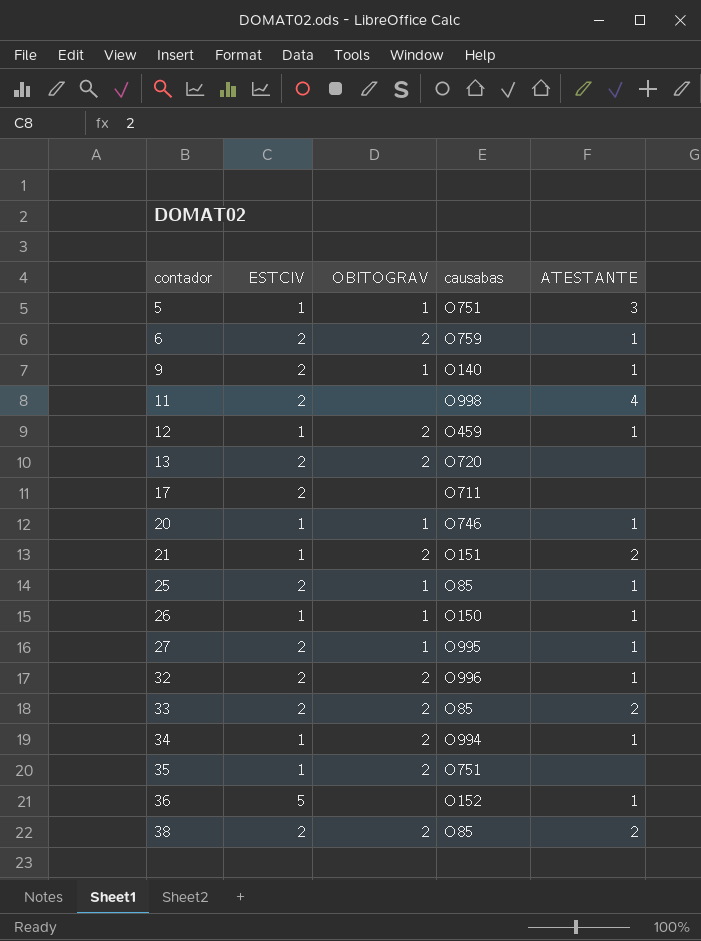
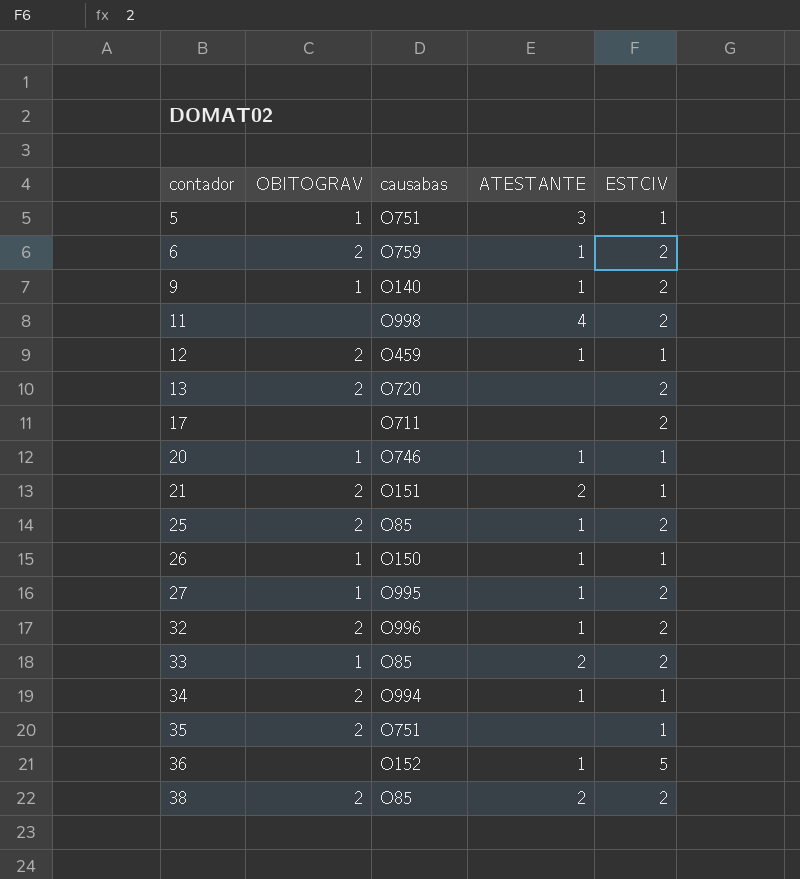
column ESTCIV | position: 2 -> 5
25 | OBITOGRAV: 1 -> 2
33 | OBITOGRAV: 2 -> 1

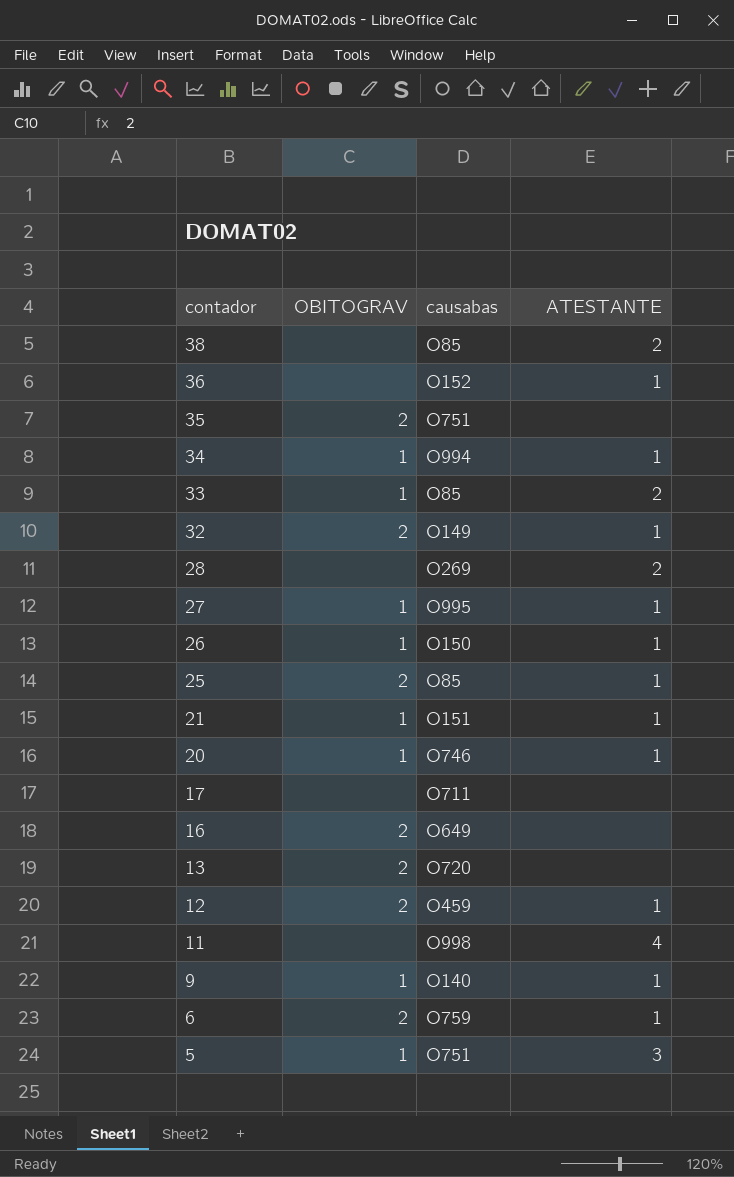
row order: contador ascending -> contador descending
column ESTCIV | position: 5 -> none
38 | OBITOGRAV: 2 -> none
34 | OBITOGRAV: 2 -> 1
32 | causabas: O996 -> O149
row 28: none -> none | O269 | 2
21 | OBITOGRAV: 2 -> 1
21 | ATESTANTE: 2 -> 1
row 16: none -> 2 | O649 | none

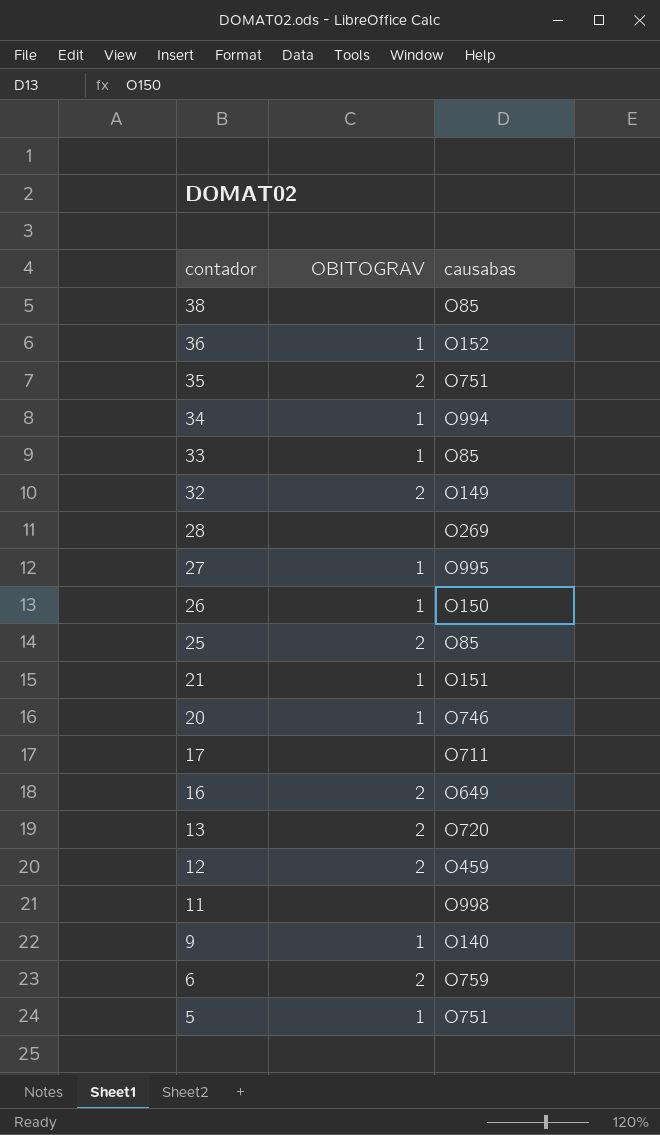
column ATESTANTE | position: 4 -> none
36 | OBITOGRAV: none -> 1

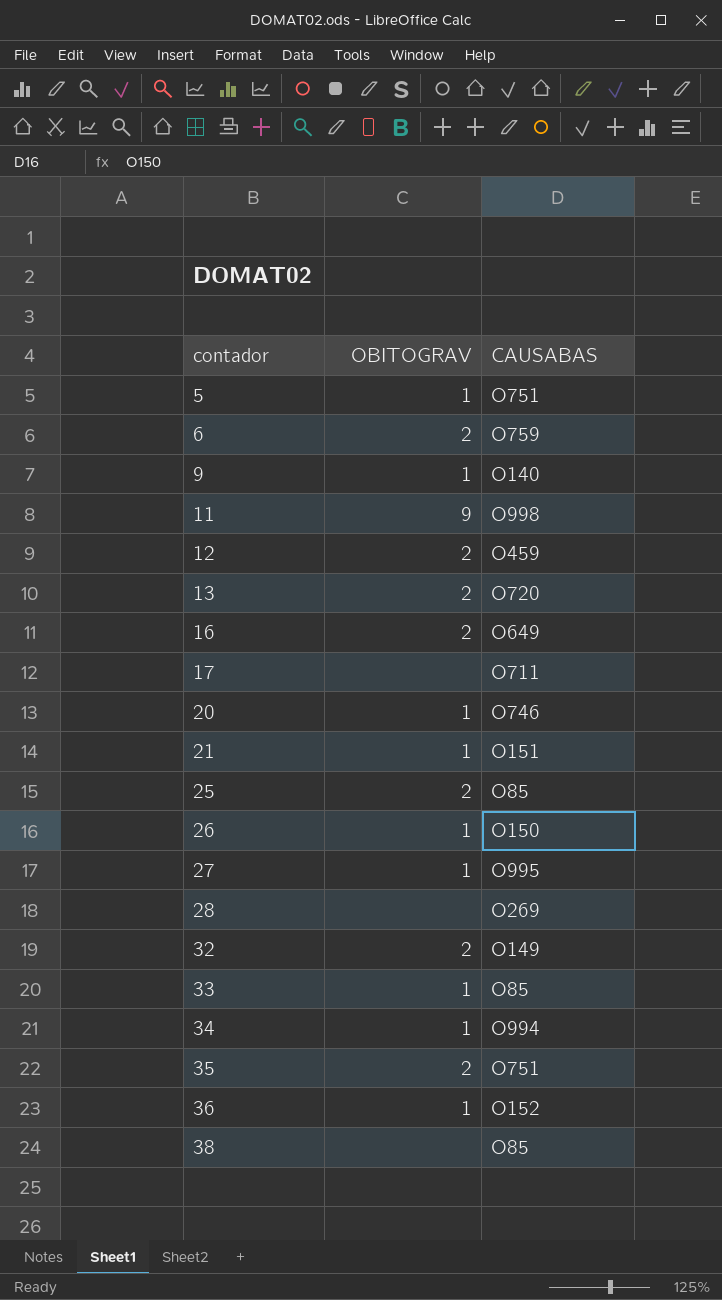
row order: contador descending -> contador ascending
column name: causabas -> CAUSABAS
11 | OBITOGRAV: none -> 9

